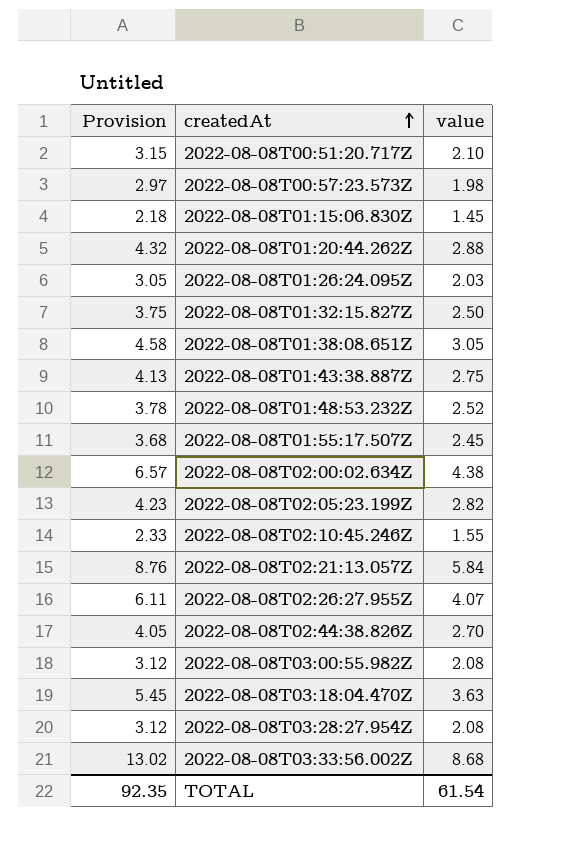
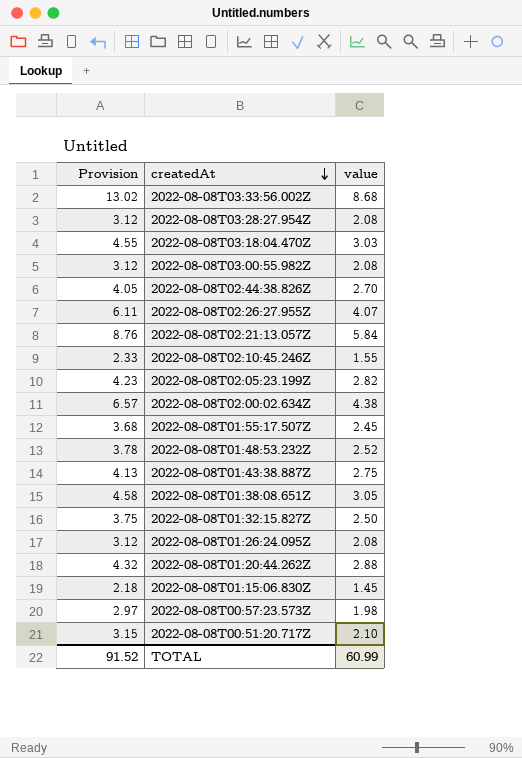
row order: createdAt ascending -> createdAt descending
2022-08-08T03:18:04.470Z | Provision: 5.45 -> 4.55
2022-08-08T03:18:04.470Z | value: 3.63 -> 3.03
2022-08-08T01:26:24.095Z | Provision: 3.05 -> 3.12
2022-08-08T01:26:24.095Z | value: 2.03 -> 2.08
TOTAL | Provision: 92.35 -> 91.52
TOTAL | value: 61.54 -> 60.99

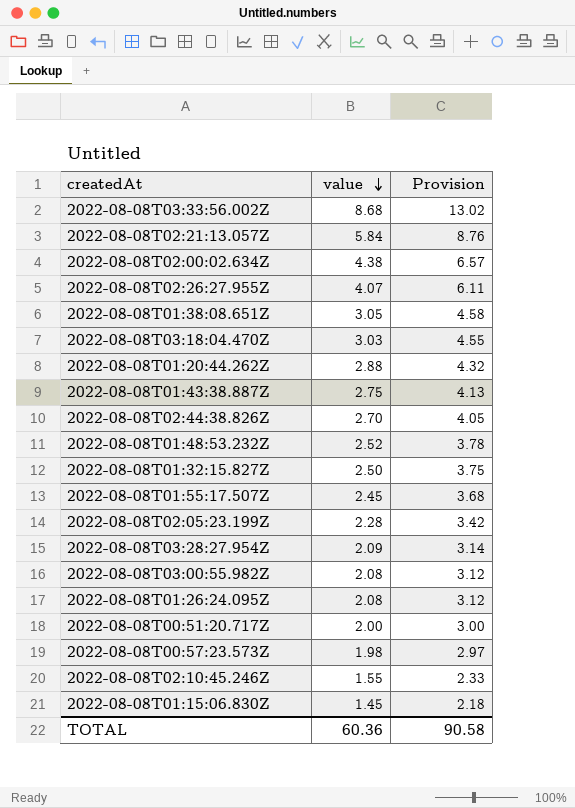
row order: createdAt descending -> value descending
column Provision | position: 1 -> 3
2022-08-08T02:05:23.199Z | value: 2.82 -> 2.28
2022-08-08T02:05:23.199Z | Provision: 4.23 -> 3.42
2022-08-08T03:28:27.954Z | value: 2.08 -> 2.09
2022-08-08T03:28:27.954Z | Provision: 3.12 -> 3.14
2022-08-08T00:51:20.717Z | value: 2.10 -> 2.00
2022-08-08T00:51:20.717Z | Provision: 3.15 -> 3.00
TOTAL | value: 60.99 -> 60.36
TOTAL | Provision: 91.52 -> 90.58

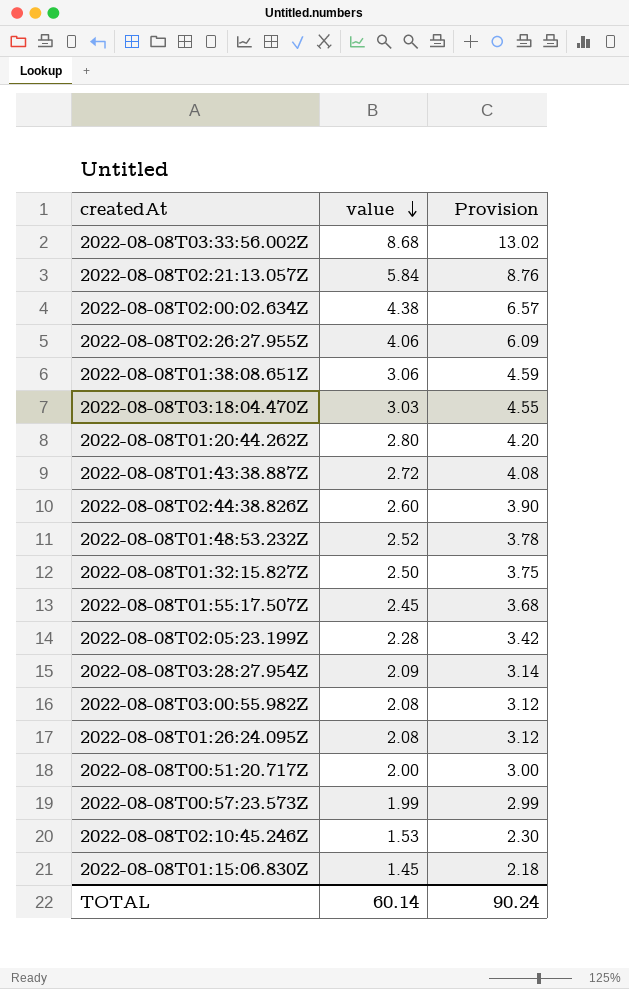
2022-08-08T02:26:27.955Z | value: 4.07 -> 4.06
2022-08-08T02:26:27.955Z | Provision: 6.11 -> 6.09
2022-08-08T01:38:08.651Z | value: 3.05 -> 3.06
2022-08-08T01:38:08.651Z | Provision: 4.58 -> 4.59
2022-08-08T01:20:44.262Z | value: 2.88 -> 2.80
2022-08-08T01:20:44.262Z | Provision: 4.32 -> 4.20
2022-08-08T01:43:38.887Z | value: 2.75 -> 2.72
2022-08-08T01:43:38.887Z | Provision: 4.13 -> 4.08
2022-08-08T02:44:38.826Z | value: 2.70 -> 2.60
2022-08-08T02:44:38.826Z | Provision: 4.05 -> 3.90
2022-08-08T00:57:23.573Z | value: 1.98 -> 1.99
2022-08-08T00:57:23.573Z | Provision: 2.97 -> 2.99
2022-08-08T02:10:45.246Z | value: 1.55 -> 1.53
2022-08-08T02:10:45.246Z | Provision: 2.33 -> 2.30
TOTAL | value: 60.36 -> 60.14
TOTAL | Provision: 90.58 -> 90.24

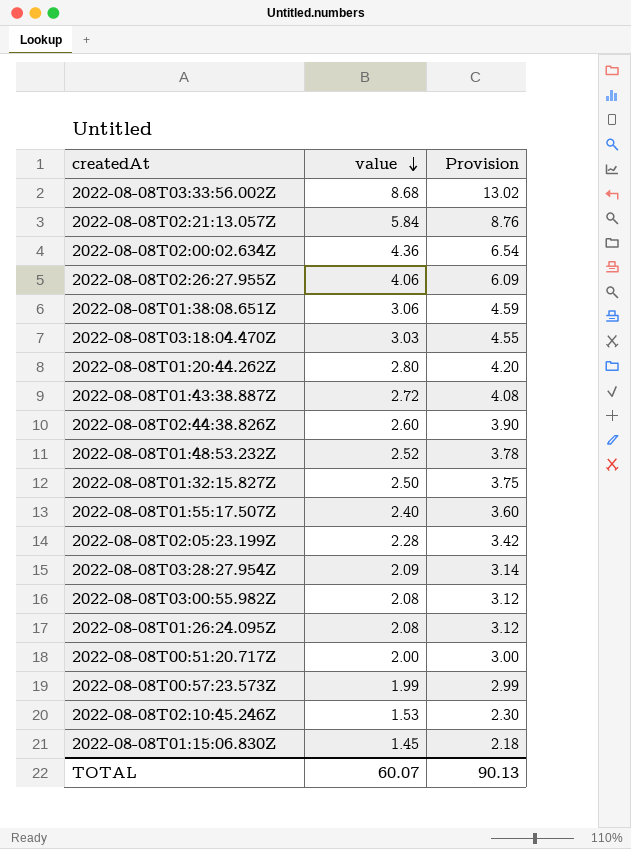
2022-08-08T02:00:02.634Z | value: 4.38 -> 4.36
2022-08-08T02:00:02.634Z | Provision: 6.57 -> 6.54
2022-08-08T01:55:17.507Z | value: 2.45 -> 2.40
2022-08-08T01:55:17.507Z | Provision: 3.68 -> 3.60
TOTAL | value: 60.14 -> 60.07
TOTAL | Provision: 90.24 -> 90.13

